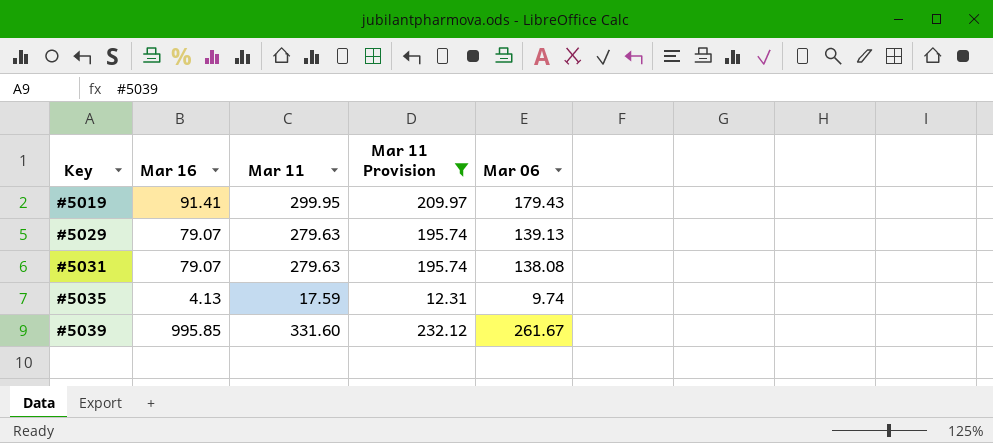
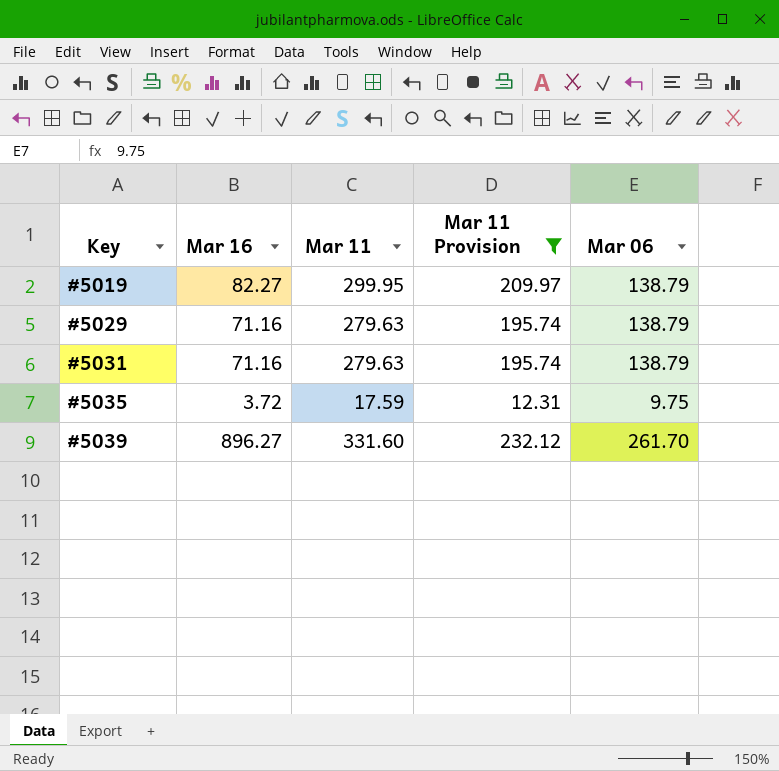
#5019 | Mar 16: 91.41 -> 82.27
#5019 | Mar 06: 179.43 -> 138.79
#5029 | Mar 16: 79.07 -> 71.16
#5029 | Mar 06: 139.13 -> 138.79
#5031 | Mar 16: 79.07 -> 71.16
#5031 | Mar 06: 138.08 -> 138.79
#5035 | Mar 16: 4.13 -> 3.72
#5035 | Mar 06: 9.74 -> 9.75
#5039 | Mar 16: 995.85 -> 896.27
#5039 | Mar 06: 261.67 -> 261.70

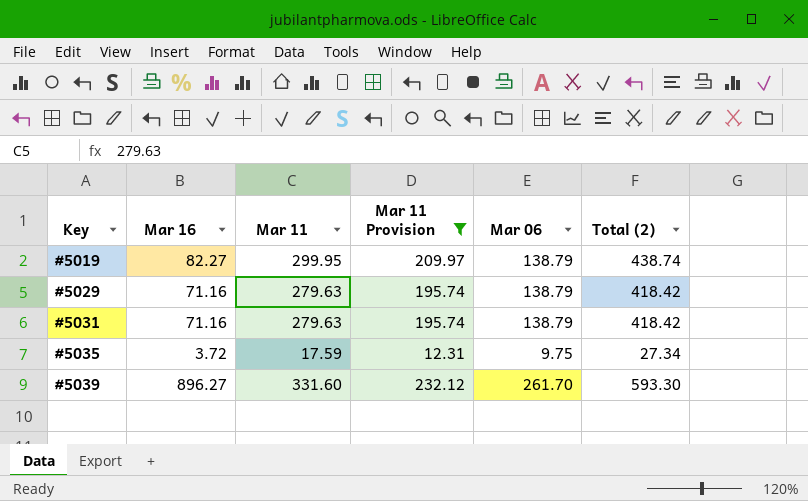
column Total (2) | formula: none -> [Mar 11] + [Mar 06]

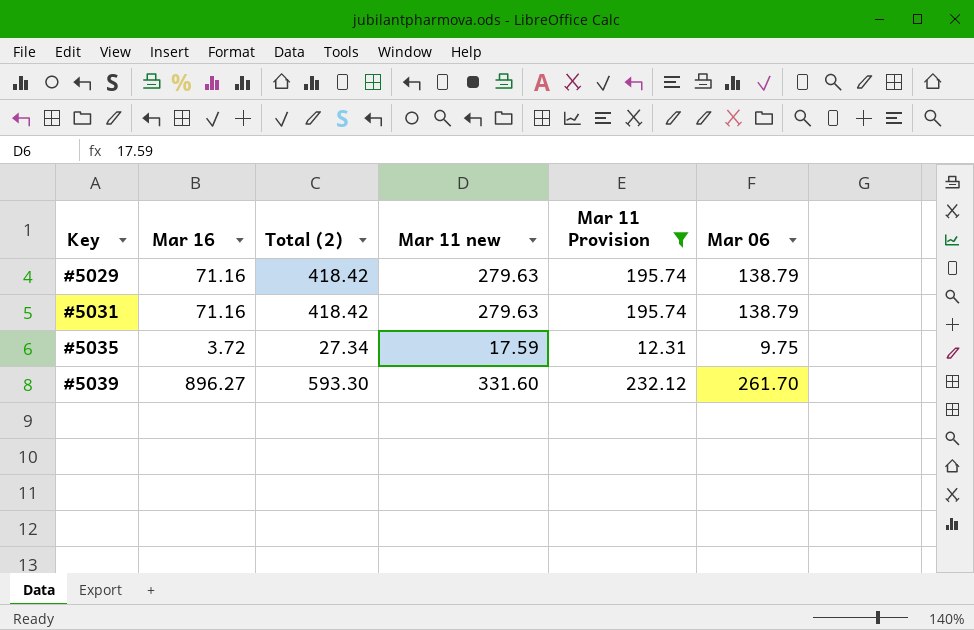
column Total (2) | position: 6 -> 3
column name: Mar 11 -> Mar 11 new
row #5019: 82.27 | 299.95 | 209.97 | 138.79 | 438.74 -> none

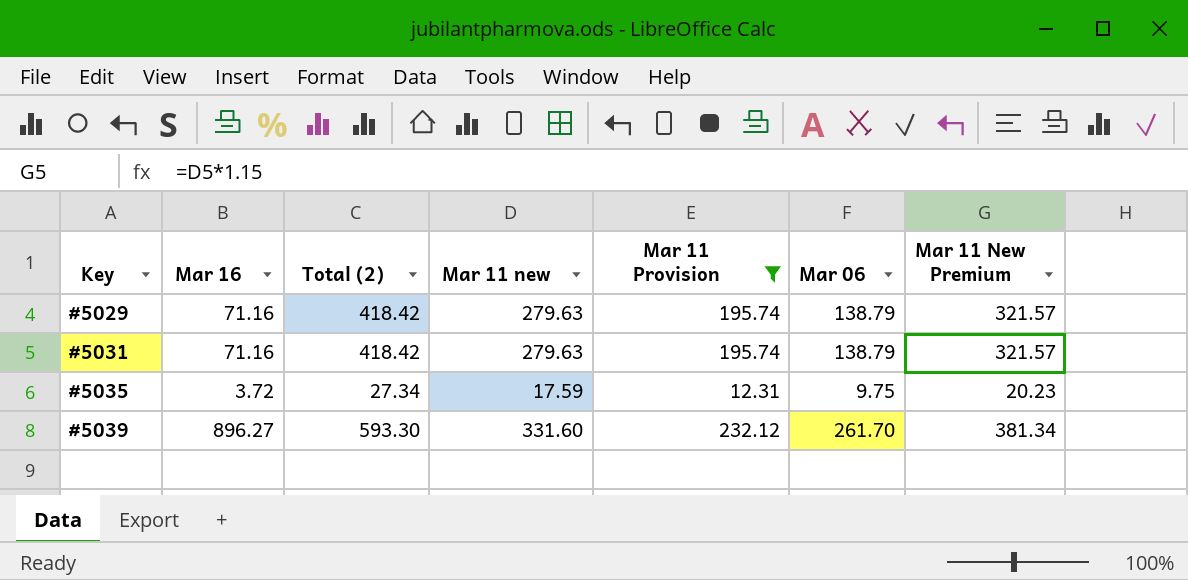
column Mar 11 New Premium | formula: none -> [Mar 11 new] * 1.15

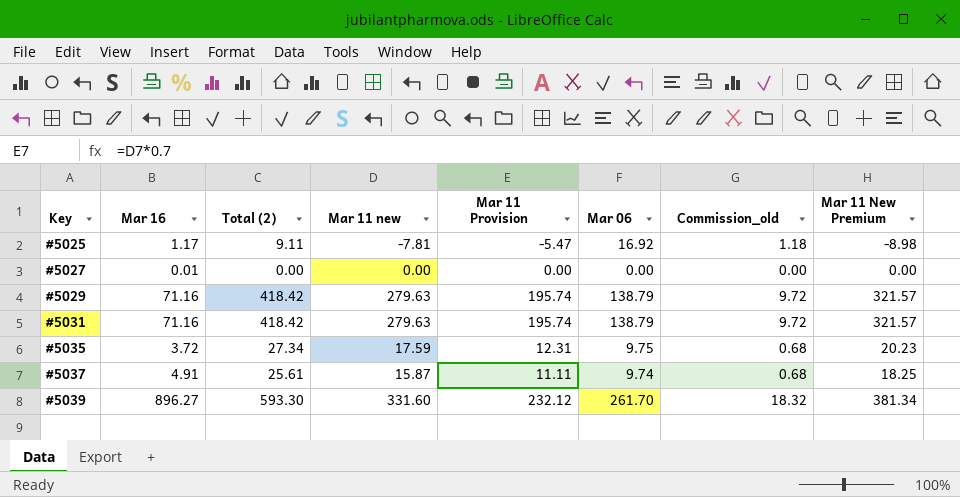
filter: Mar 11 Provision >= 12.31 -> none
column Commission_old | formula: none -> [Mar 06] * 0.07

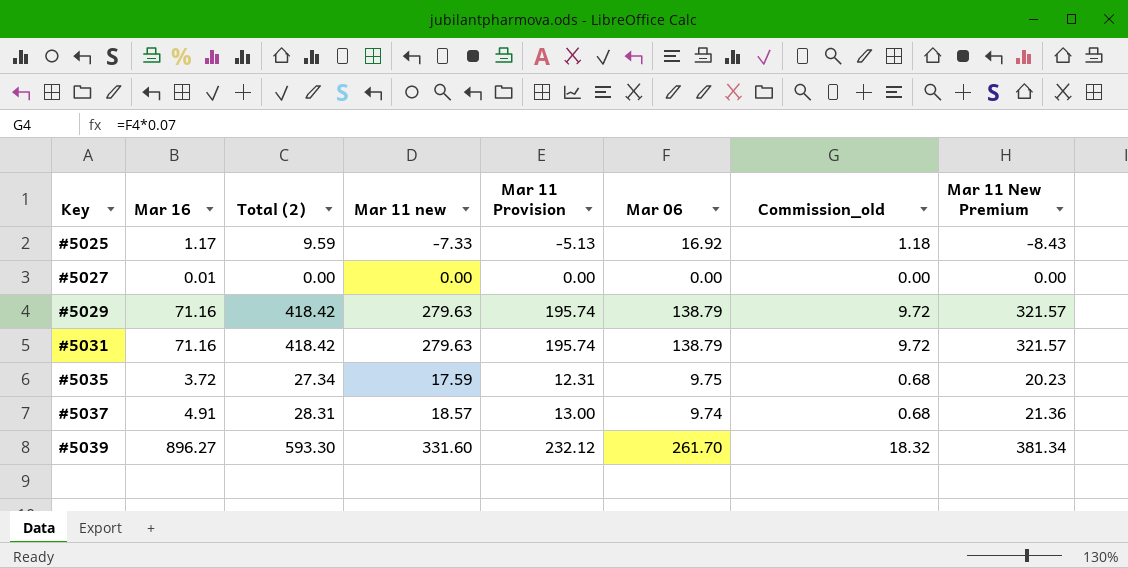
#5025 | Total (2): 9.11 -> 9.59
#5025 | Mar 11 new: -7.81 -> -7.33
#5025 | Mar 11 Provision: -5.47 -> -5.13
#5025 | Mar 11 New Premium: -8.98 -> -8.43
#5037 | Total (2): 25.61 -> 28.31
#5037 | Mar 11 new: 15.87 -> 18.57
#5037 | Mar 11 Provision: 11.11 -> 13.00
#5037 | Mar 11 New Premium: 18.25 -> 21.36

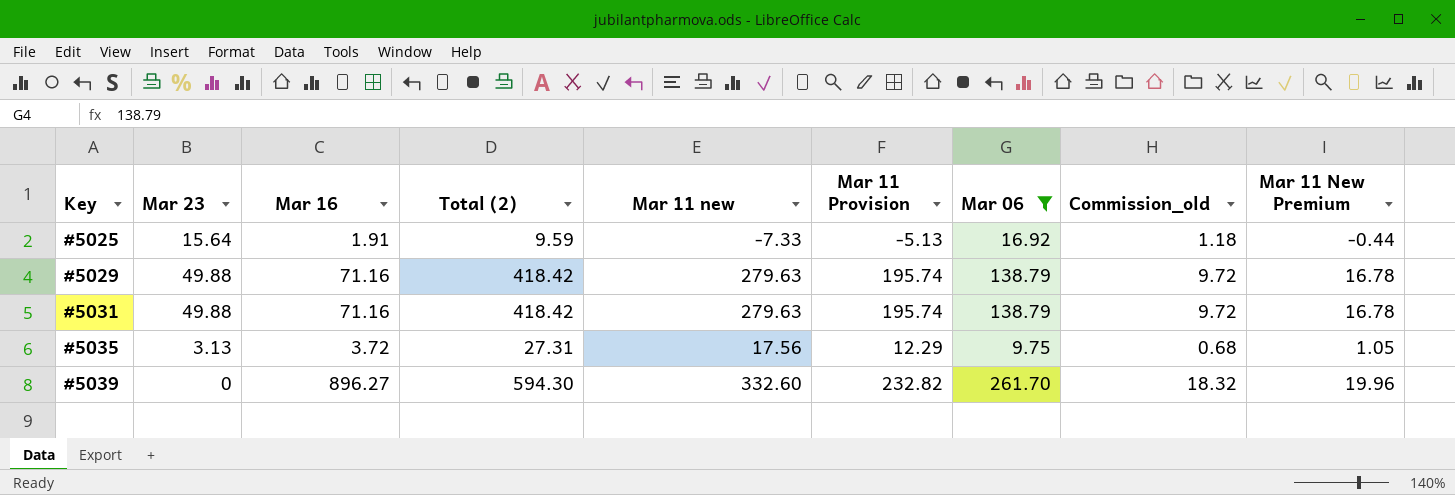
filter: none -> Mar 06 >= 9.75
column Mar 23 | position: none -> 2
column Mar 11 New Premium | formula: [Mar 11 new] * 1.15 -> [Mar 11 new] * 0.06
#5025 | Mar 16: 1.17 -> 1.91
#5035 | Total (2): 27.34 -> 27.31
#5035 | Mar 11 new: 17.59 -> 17.56
#5035 | Mar 11 Provision: 12.31 -> 12.29
#5039 | Total (2): 593.30 -> 594.30
#5039 | Mar 11 new: 331.60 -> 332.60
#5039 | Mar 11 Provision: 232.12 -> 232.82

